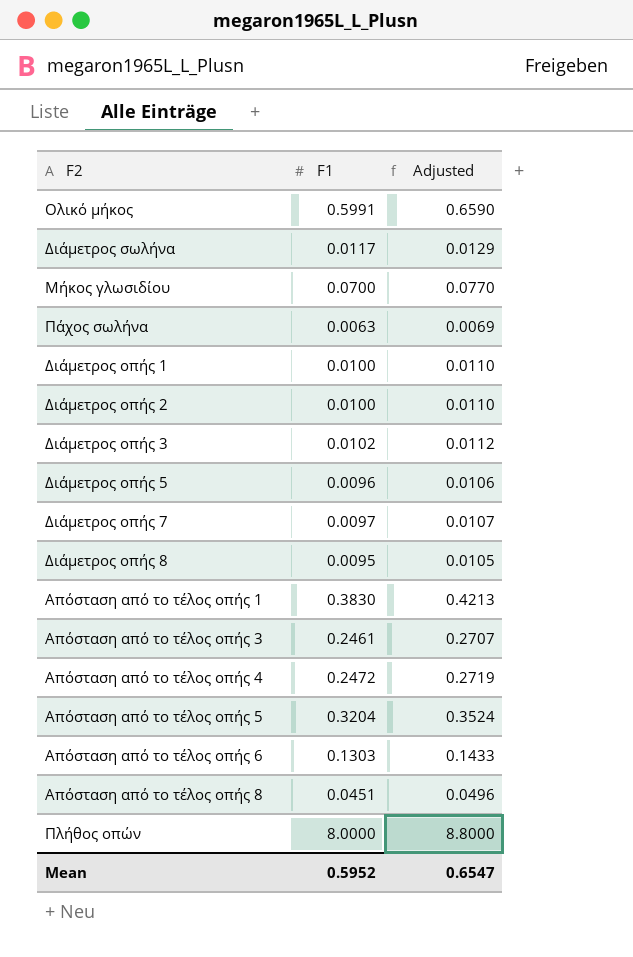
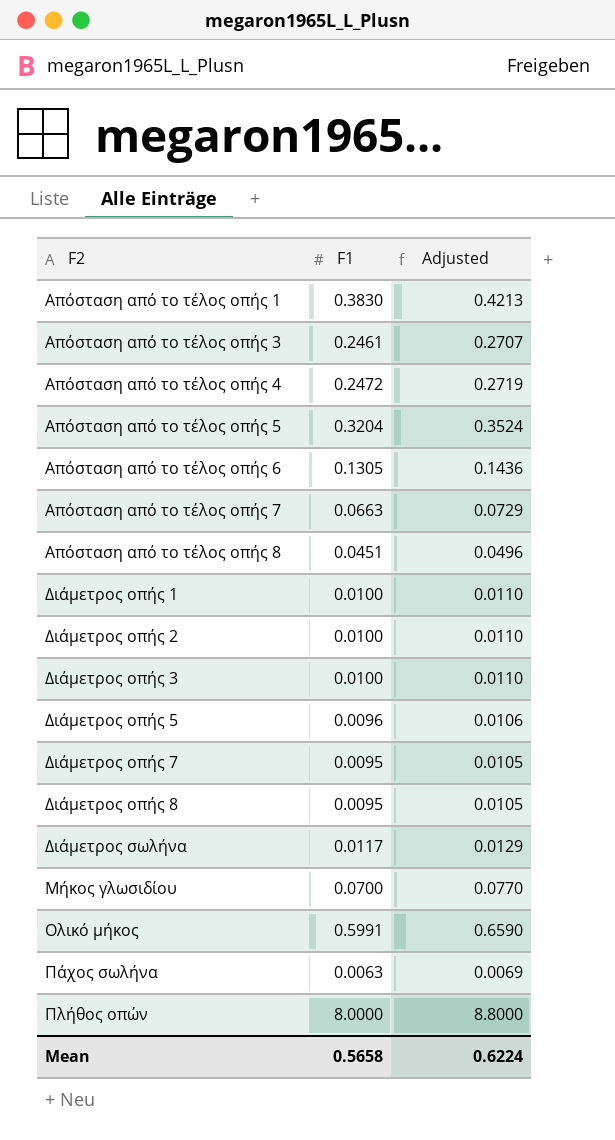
row order: none -> F2 ascending
Απόσταση από το τέλος οπής 6 | F1: 0.1303 -> 0.1305
Απόσταση από το τέλος οπής 6 | Adjusted: 0.1433 -> 0.1436
row Απόσταση από το τέλος οπής 7: none -> 0.0663 | 0.0729
Διάμετρος οπής 3 | F1: 0.0102 -> 0.0100
Διάμετρος οπής 3 | Adjusted: 0.0112 -> 0.0110
Διάμετρος οπής 7 | F1: 0.0097 -> 0.0095
Διάμετρος οπής 7 | Adjusted: 0.0107 -> 0.0105
Mean | F1: 0.5952 -> 0.5658
Mean | Adjusted: 0.6547 -> 0.6224

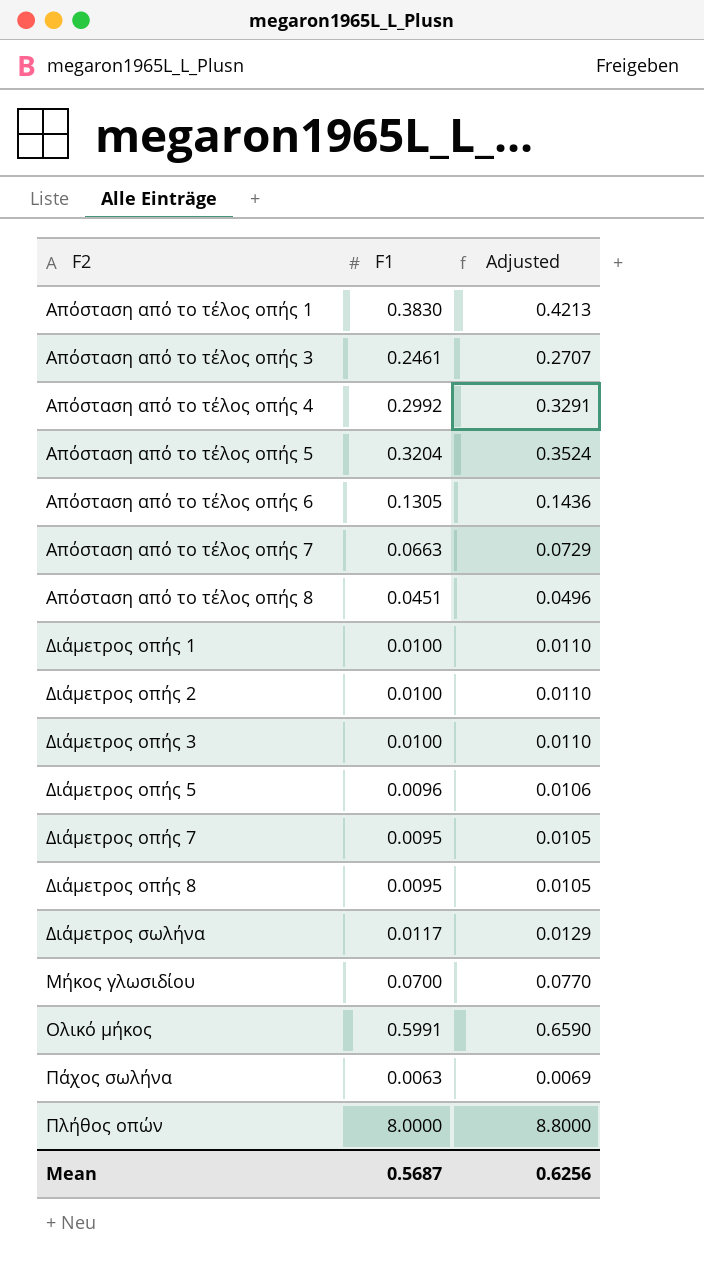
Απόσταση από το τέλος οπής 4 | F1: 0.2472 -> 0.2992
Απόσταση από το τέλος οπής 4 | Adjusted: 0.2719 -> 0.3291
Mean | F1: 0.5658 -> 0.5687
Mean | Adjusted: 0.6224 -> 0.6256

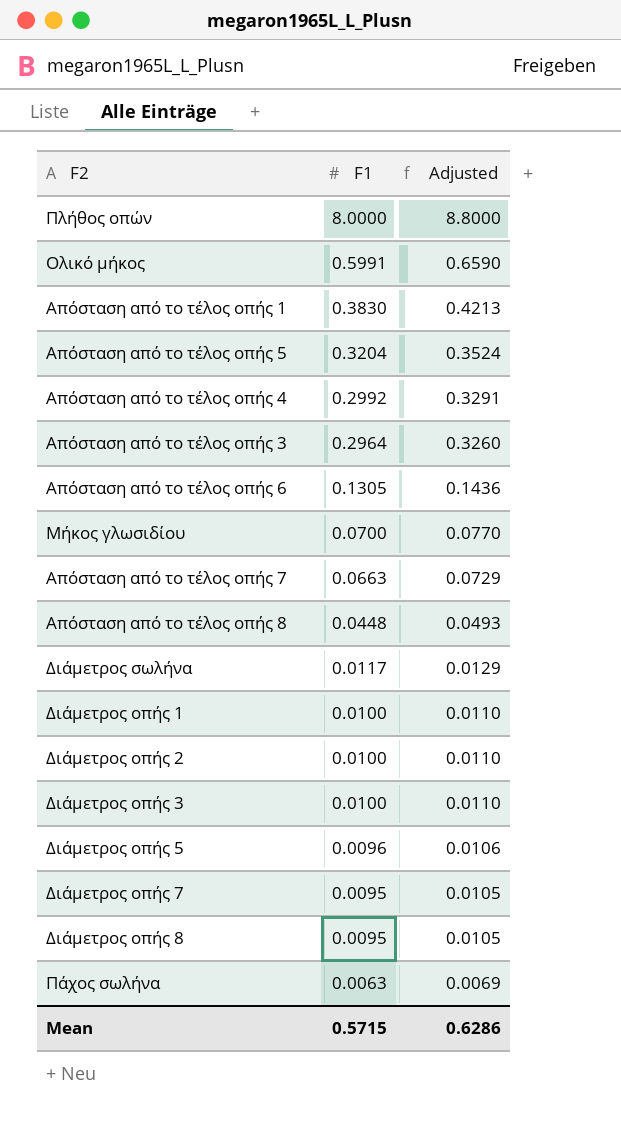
row order: F2 ascending -> F1 descending
Απόσταση από το τέλος οπής 3 | F1: 0.2461 -> 0.2964
Απόσταση από το τέλος οπής 3 | Adjusted: 0.2707 -> 0.3260
Απόσταση από το τέλος οπής 8 | F1: 0.0451 -> 0.0448
Απόσταση από το τέλος οπής 8 | Adjusted: 0.0496 -> 0.0493
Mean | F1: 0.5687 -> 0.5715
Mean | Adjusted: 0.6256 -> 0.6286

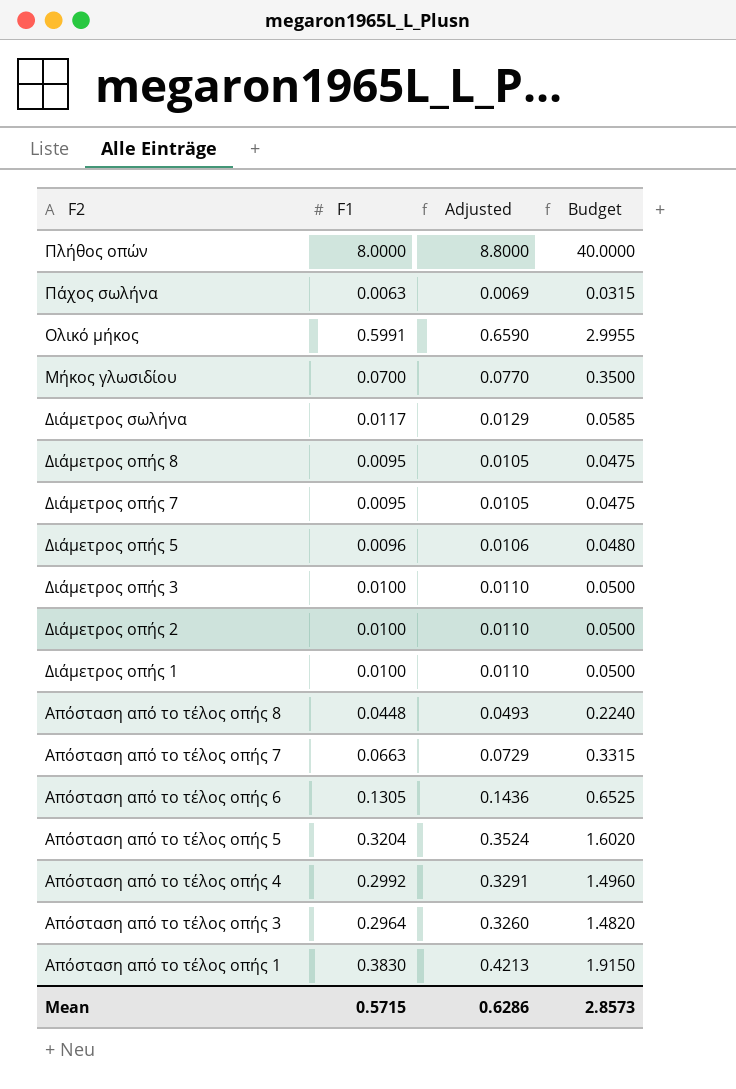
row order: F1 descending -> F2 descending
column Budget | formula: none -> [F1] * 5

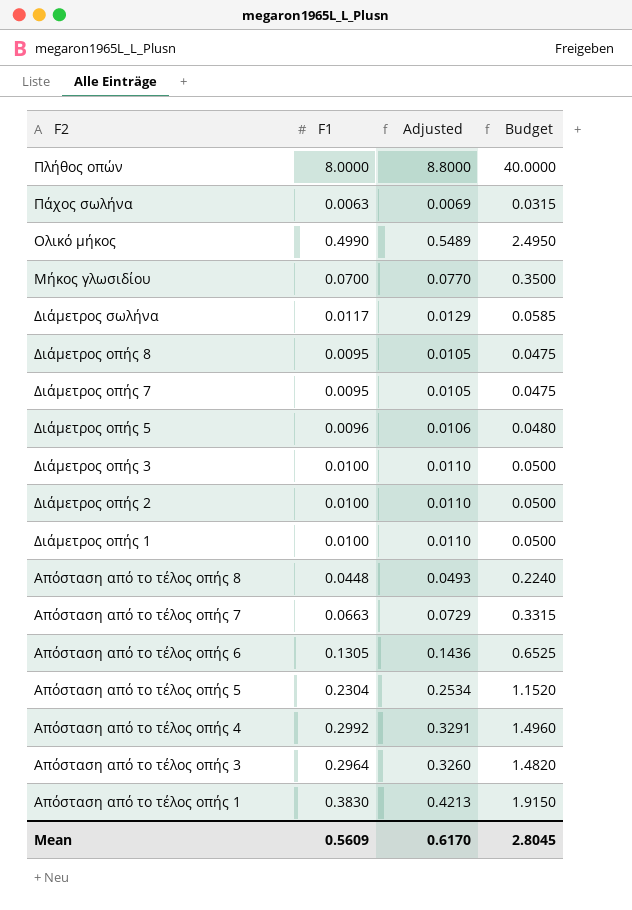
Ολικό μήκος | F1: 0.5991 -> 0.4990
Ολικό μήκος | Adjusted: 0.6590 -> 0.5489
Ολικό μήκος | Budget: 2.9955 -> 2.4950
Απόσταση από το τέλος οπής 5 | F1: 0.3204 -> 0.2304
Απόσταση από το τέλος οπής 5 | Adjusted: 0.3524 -> 0.2534
Απόσταση από το τέλος οπής 5 | Budget: 1.6020 -> 1.1520
Mean | F1: 0.5715 -> 0.5609
Mean | Adjusted: 0.6286 -> 0.6170
Mean | Budget: 2.8573 -> 2.8045

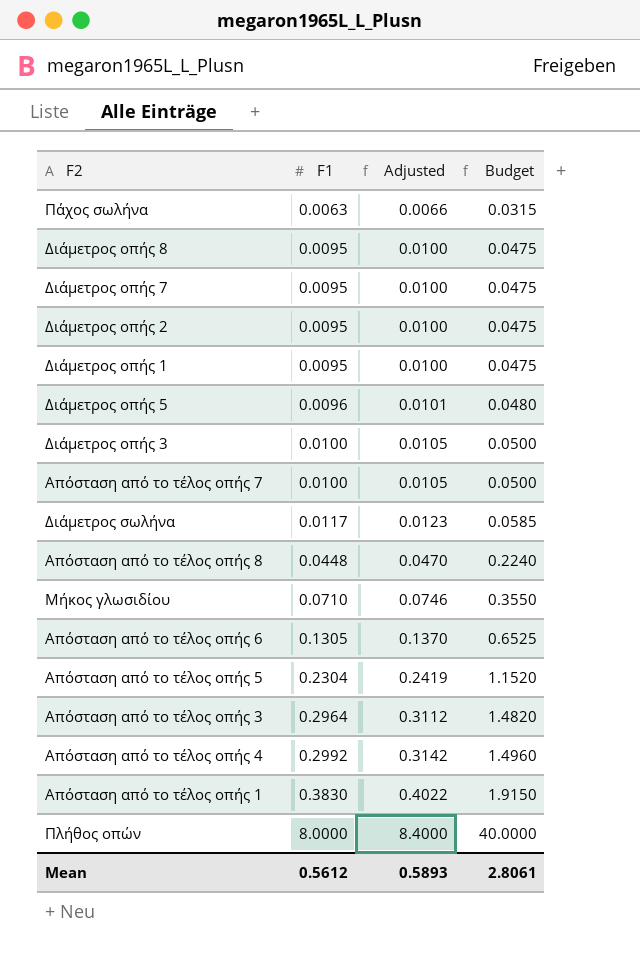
row order: F2 descending -> F1 ascending
column Adjusted | formula: [F1] * 1.1 -> [F1] * 1.05
row Ολικό μήκος: 0.4990 | 0.5489 | 2.4950 -> none
Διάμετρος οπής 2 | F1: 0.0100 -> 0.0095
Διάμετρος οπής 2 | Budget: 0.0500 -> 0.0475
Διάμετρος οπής 1 | F1: 0.0100 -> 0.0095
Διάμετρος οπής 1 | Budget: 0.0500 -> 0.0475
Απόσταση από το τέλος οπής 7 | F1: 0.0663 -> 0.0100
Απόσταση από το τέλος οπής 7 | Budget: 0.3315 -> 0.0500
Μήκος γλωσιδίου | F1: 0.0700 -> 0.0710
Μήκος γλωσιδίου | Budget: 0.3500 -> 0.3550
Mean | F1: 0.5609 -> 0.5612
Mean | Adjusted: 0.6170 -> 0.5893
Mean | Budget: 2.8045 -> 2.8061

